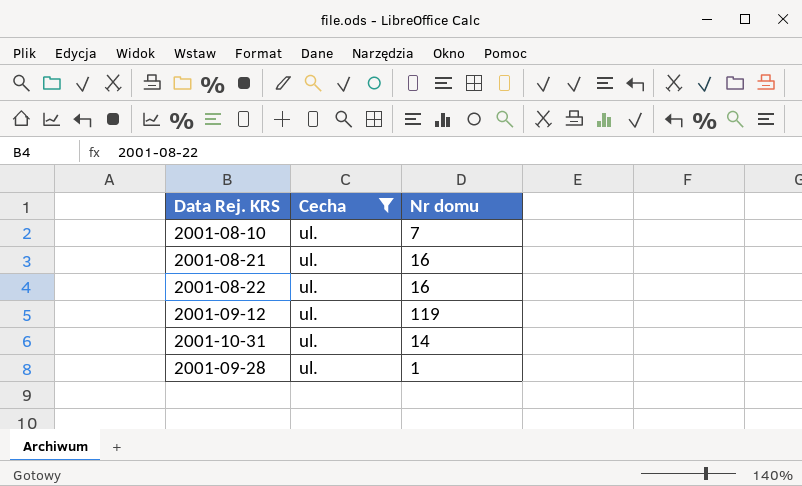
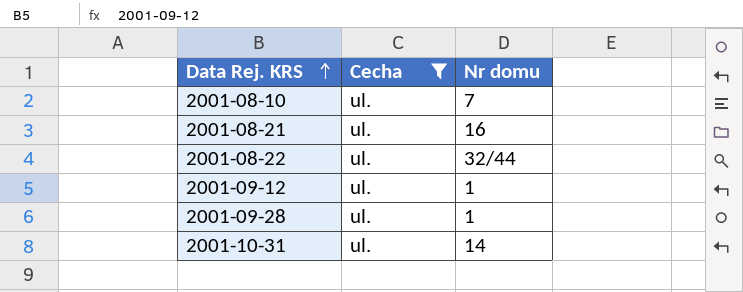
row order: none -> Data Rej. KRS ascending
2001-08-22 | Nr domu: 16 -> 32/44
2001-09-12 | Nr domu: 119 -> 1

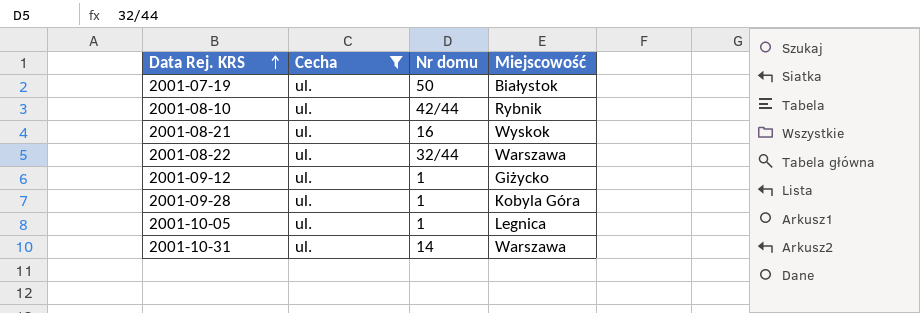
column Miejscowość | position: none -> 4
row 2001-07-19: none -> ul. | 50 | Białystok
2001-08-10 | Nr domu: 7 -> 42/44
row 2001-10-05: none -> ul. | 1 | Legnica

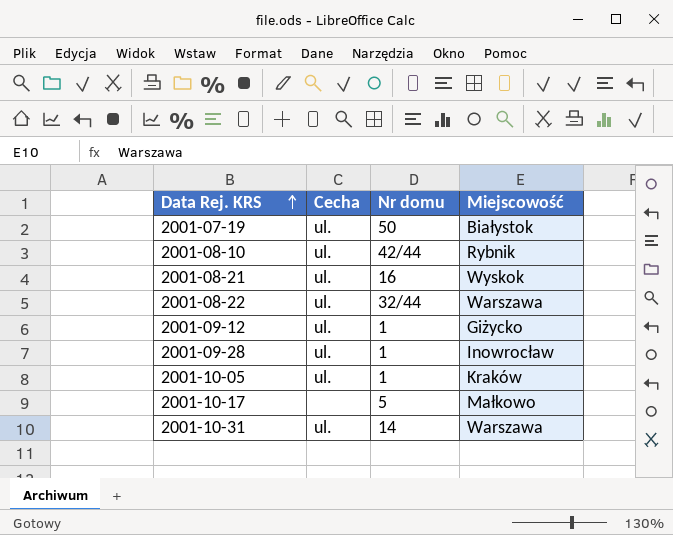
filter: Cecha = ul. -> none
2001-09-28 | Miejscowość: Kobyla Góra -> Inowrocław
2001-10-05 | Miejscowość: Legnica -> Kraków

